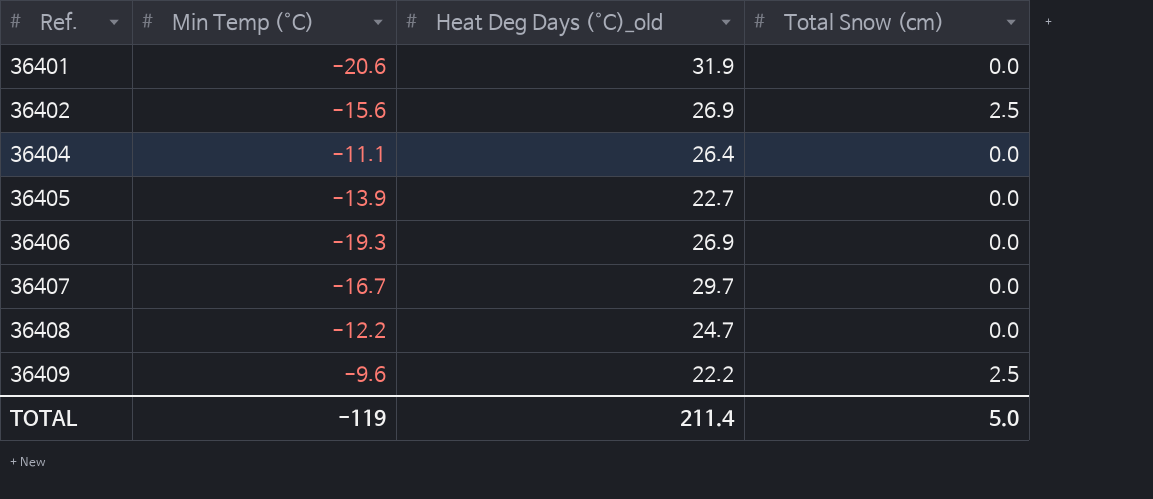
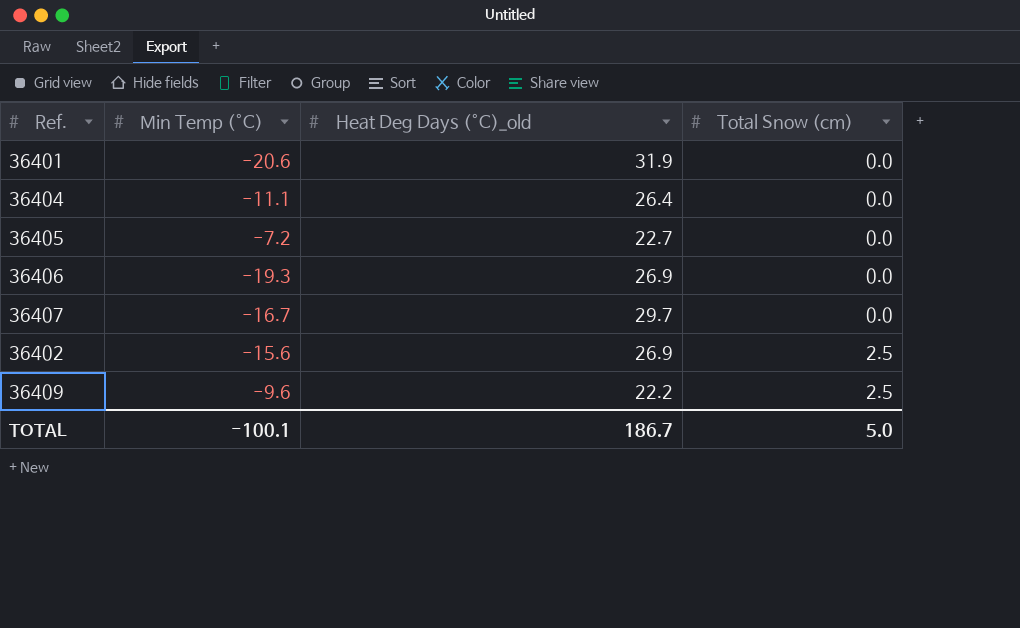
row order: Ref. ascending -> Total Snow (cm) ascending
row 36408: -12.2 | 24.7 | 0.0 -> none
36405 | Min Temp (°C): -13.9 -> -7.2
TOTAL | Min Temp (°C): -119 -> -100.1
TOTAL | Heat Deg Days (°C)_old: 211.4 -> 186.7

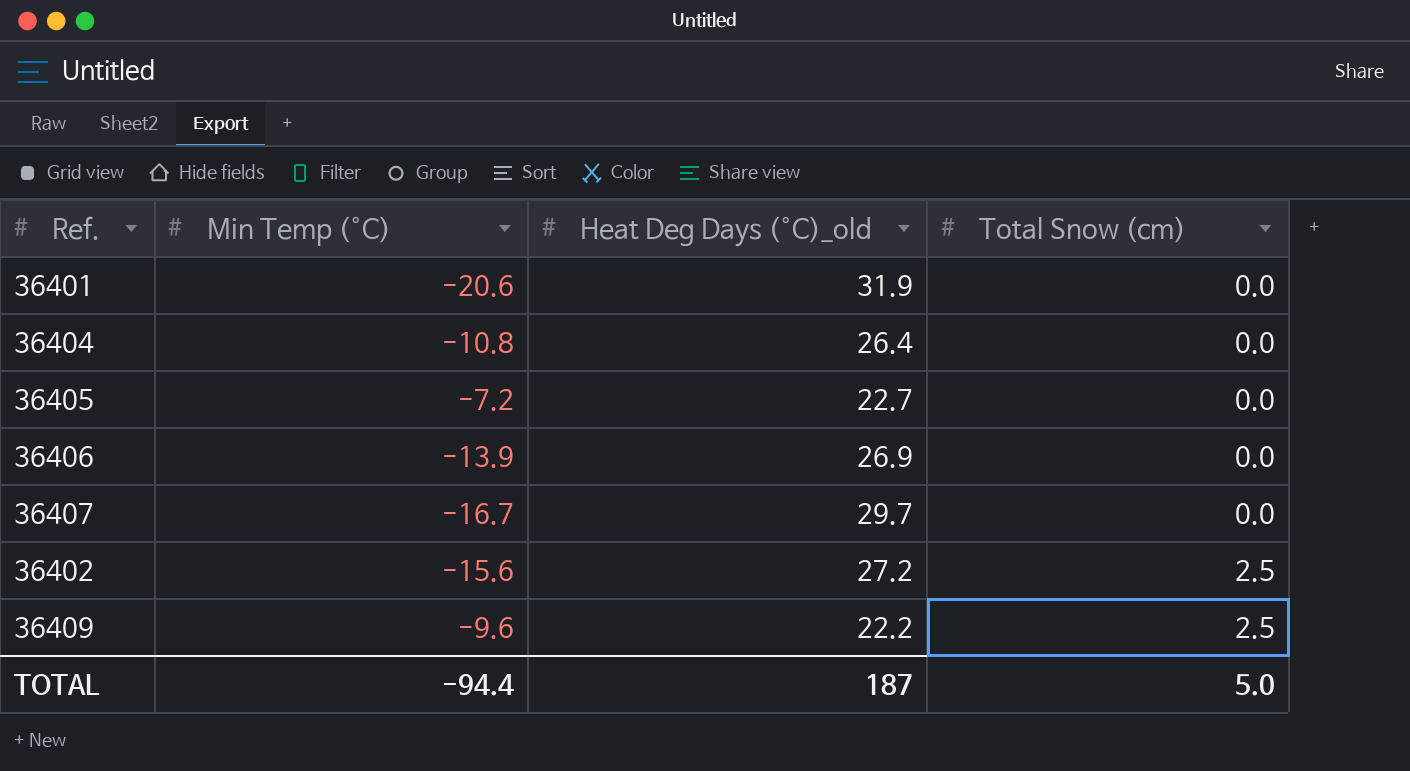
36404 | Min Temp (°C): -11.1 -> -10.8
36406 | Min Temp (°C): -19.3 -> -13.9
36402 | Heat Deg Days (°C)_old: 26.9 -> 27.2
TOTAL | Min Temp (°C): -100.1 -> -94.4
TOTAL | Heat Deg Days (°C)_old: 186.7 -> 187

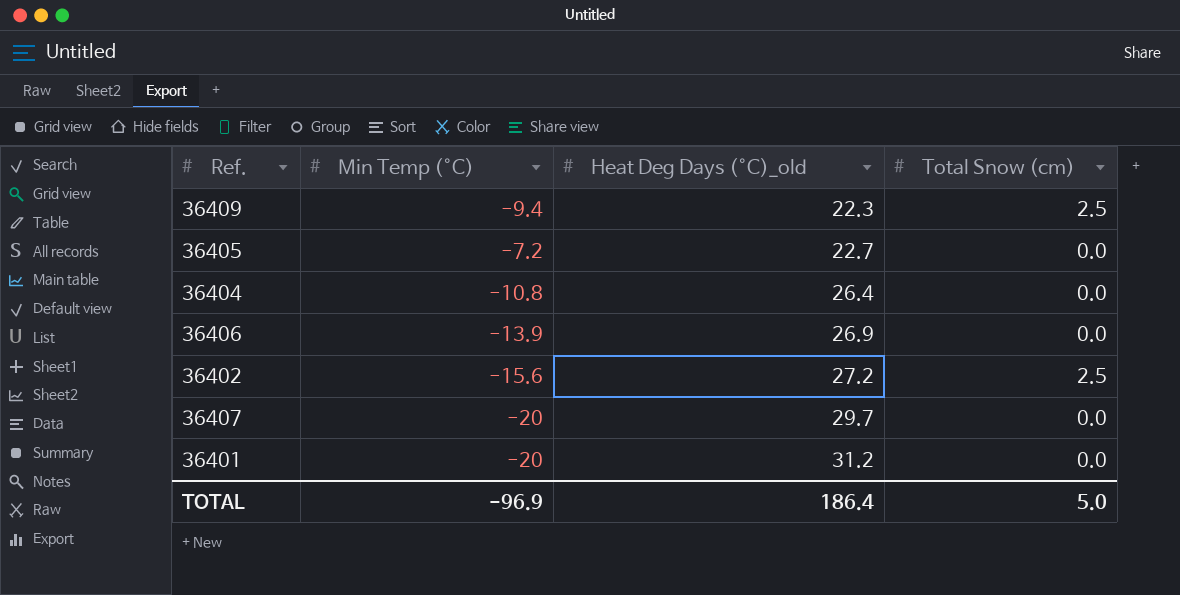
row order: Total Snow (cm) ascending -> Heat Deg Days (°C)_old ascending
36409 | Min Temp (°C): -9.6 -> -9.4
36409 | Heat Deg Days (°C)_old: 22.2 -> 22.3
36407 | Min Temp (°C): -16.7 -> -20
36401 | Min Temp (°C): -20.6 -> -20
36401 | Heat Deg Days (°C)_old: 31.9 -> 31.2
TOTAL | Min Temp (°C): -94.4 -> -96.9
TOTAL | Heat Deg Days (°C)_old: 187 -> 186.4

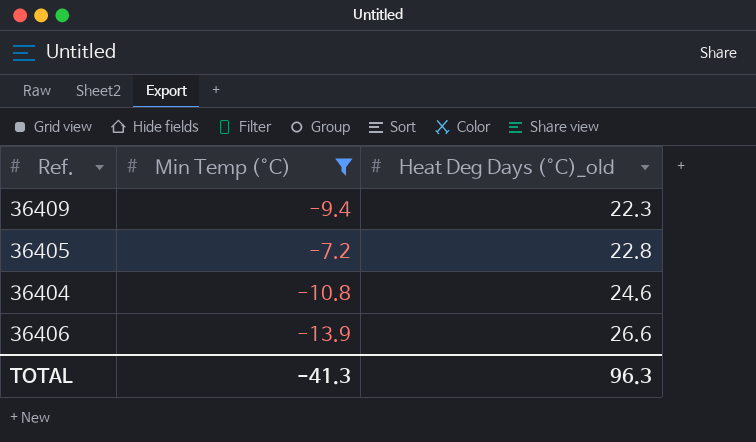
filter: none -> Min Temp (°C) >= -13.9
column Total Snow (cm) | position: 4 -> none
36405 | Heat Deg Days (°C)_old: 22.7 -> 22.8
36404 | Heat Deg Days (°C)_old: 26.4 -> 24.6
36406 | Heat Deg Days (°C)_old: 26.9 -> 26.6
TOTAL | Min Temp (°C): -96.9 -> -41.3
TOTAL | Heat Deg Days (°C)_old: 186.4 -> 96.3

